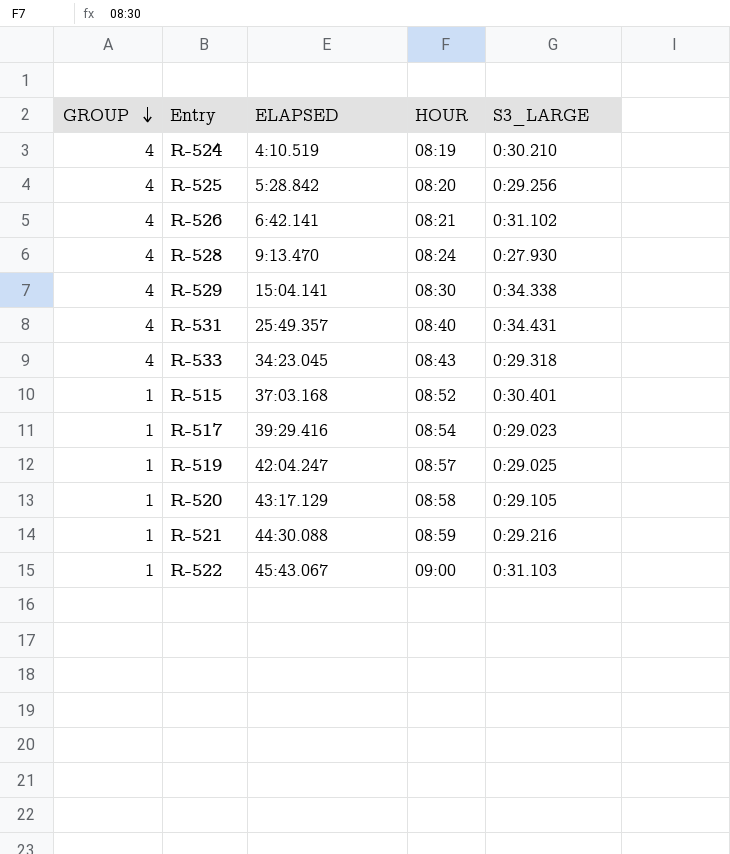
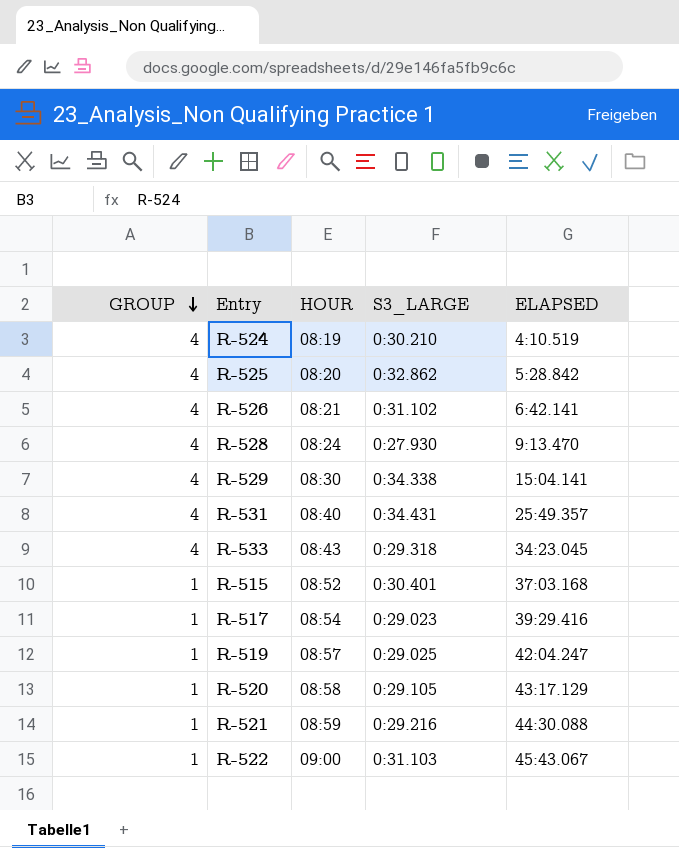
column ELAPSED | position: 3 -> 5
R-525 | S3_LARGE: 0:29.256 -> 0:32.862

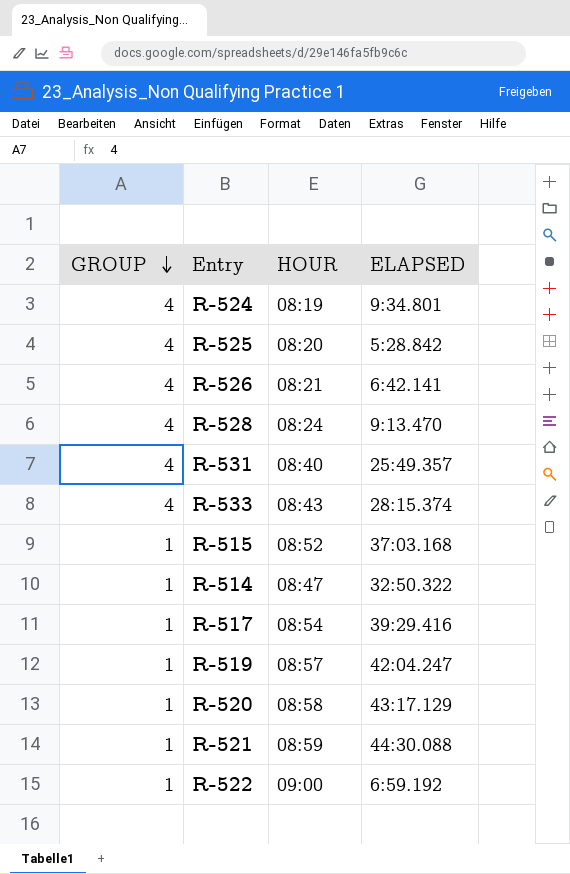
column S3_LARGE | position: 4 -> none
row R-529: 4 | 08:30 | 0:34.338 | 15:04.141 -> none
R-524 | ELAPSED: 4:10.519 -> 9:34.801
R-533 | ELAPSED: 34:23.045 -> 28:15.374
row R-514: none -> 1 | 08:47 | 32:50.322
R-522 | ELAPSED: 45:43.067 -> 6:59.192

